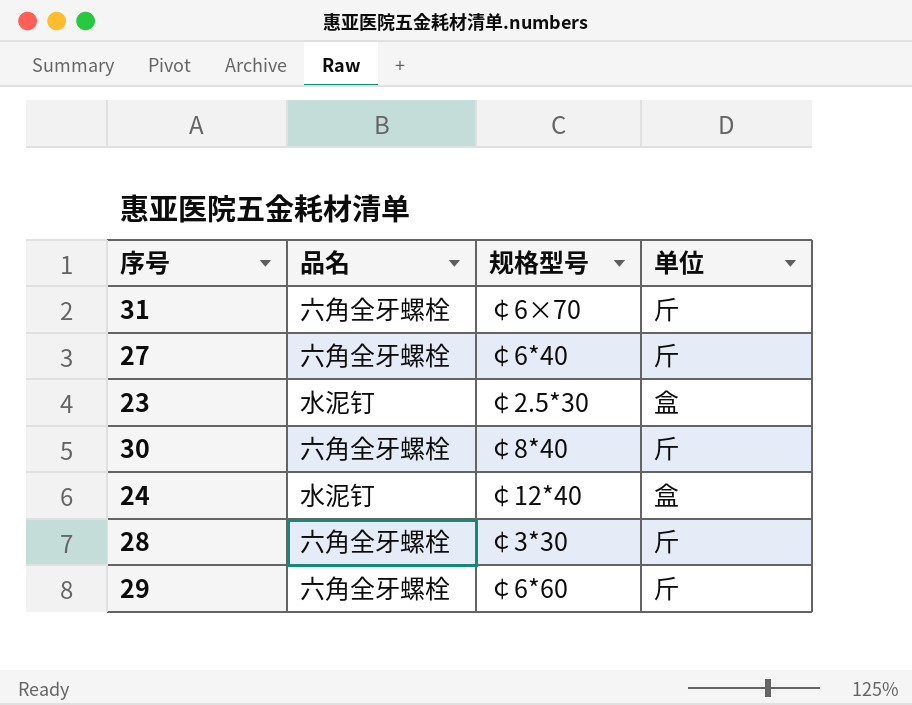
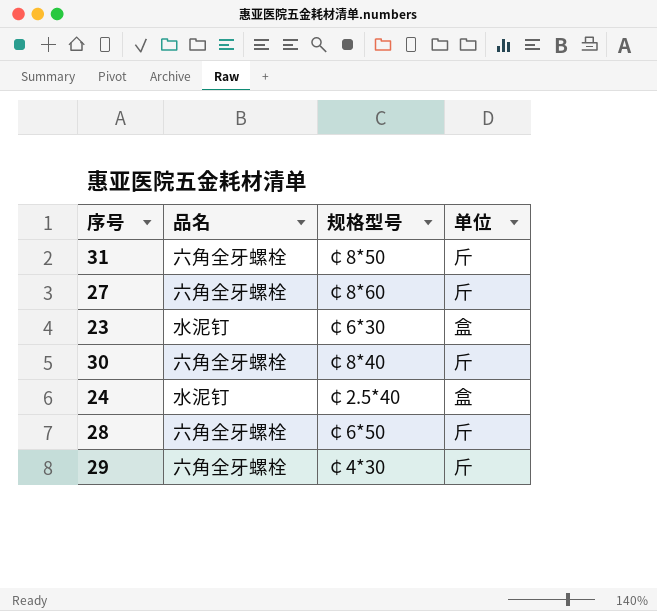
31 | 规格型号: ￠6×70 -> ￠8*50
27 | 规格型号: ￠6*40 -> ￠8*60
23 | 规格型号: ￠2.5*30 -> ￠6*30
24 | 规格型号: ￠12*40 -> ￠2.5*40
28 | 规格型号: ￠3*30 -> ￠6*50
29 | 规格型号: ￠6*60 -> ￠4*30

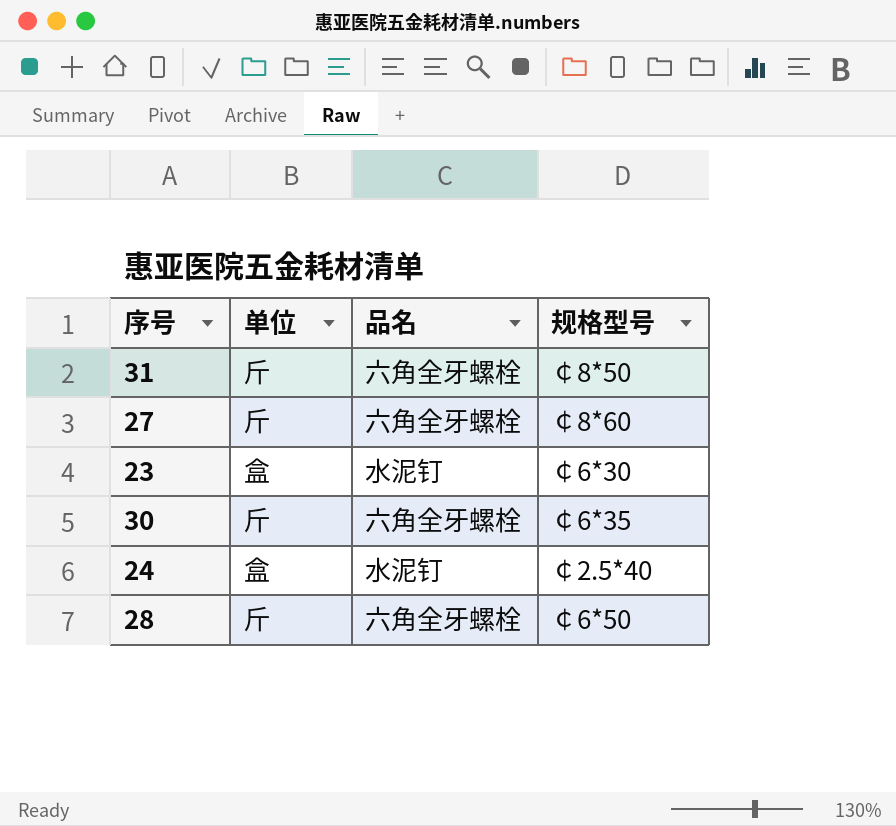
column 单位 | position: 4 -> 2
row 29: 六角全牙螺栓 | ￠4*30 | 斤 -> none
30 | 规格型号: ￠8*40 -> ￠6*35

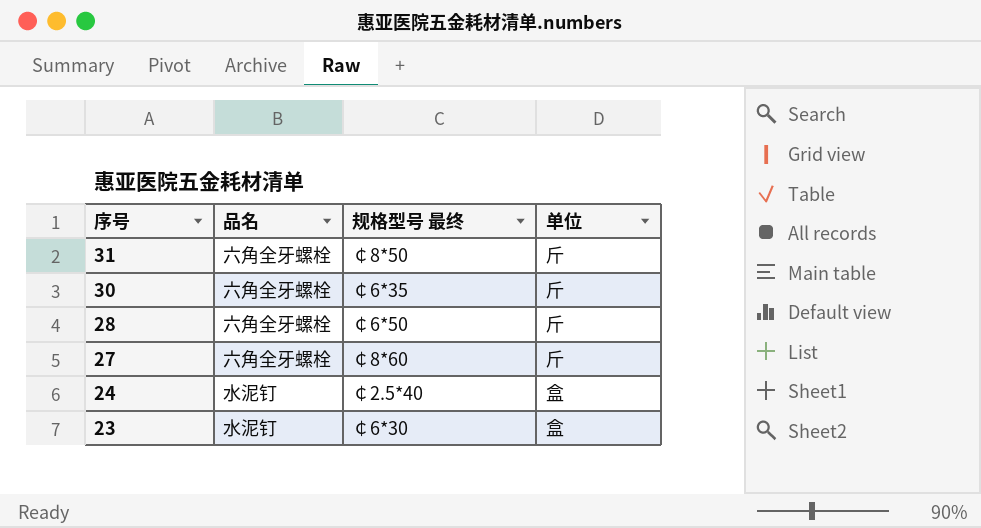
row order: none -> 序号 descending
column name: 规格型号 -> 规格型号 最终
column 单位 | position: 2 -> 4

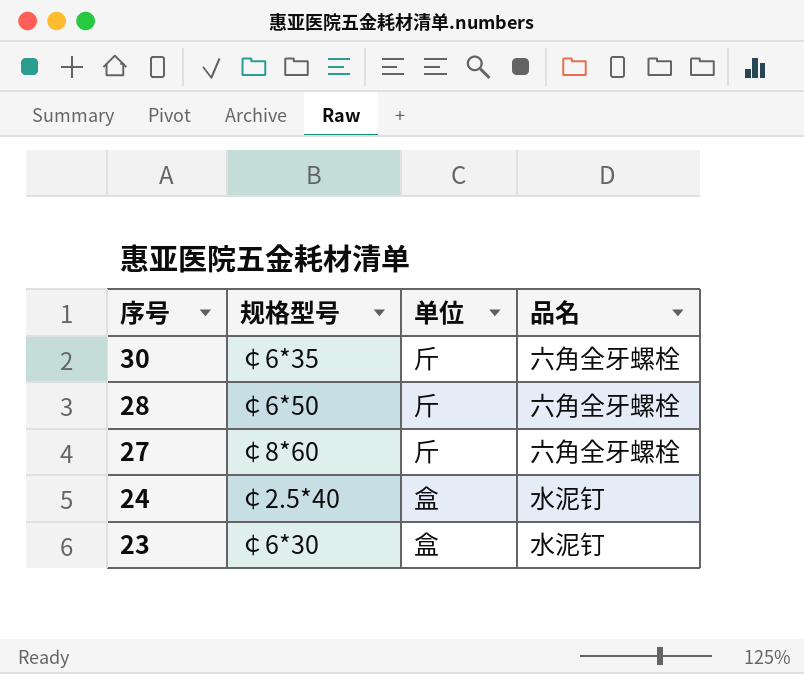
column name: 规格型号 最终 -> 规格型号
column 品名 | position: 2 -> 4
row 31: 六角全牙螺栓 | ￠8*50 | 斤 -> none

